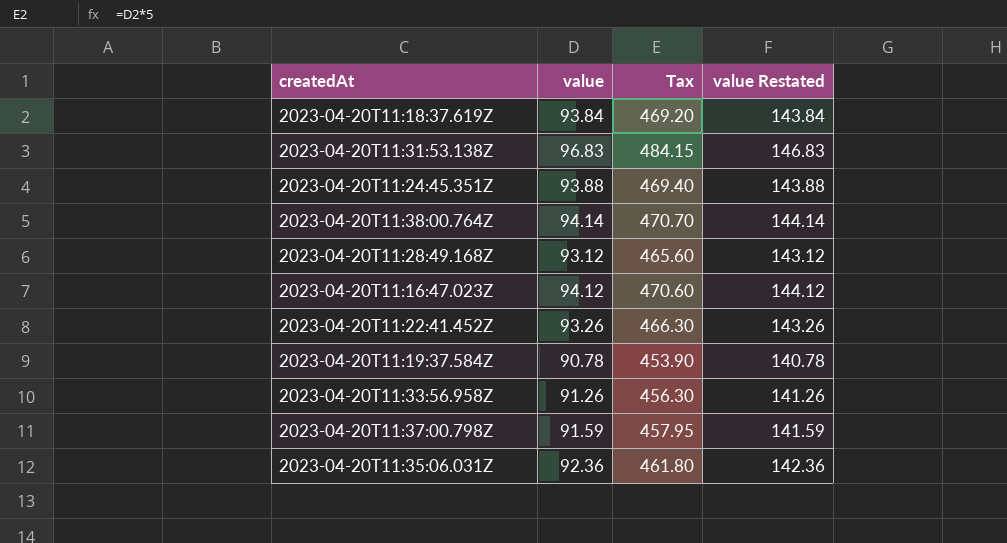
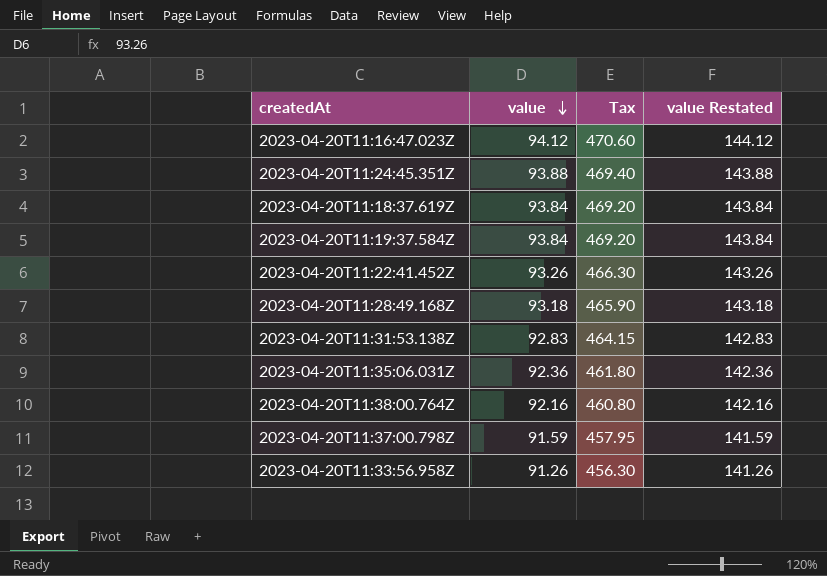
row order: none -> value descending
2023-04-20T11:19:37.584Z | value: 90.78 -> 93.84
2023-04-20T11:19:37.584Z | Tax: 453.90 -> 469.20
2023-04-20T11:19:37.584Z | value Restated: 140.78 -> 143.84
2023-04-20T11:28:49.168Z | value: 93.12 -> 93.18
2023-04-20T11:28:49.168Z | Tax: 465.60 -> 465.90
2023-04-20T11:28:49.168Z | value Restated: 143.12 -> 143.18
2023-04-20T11:31:53.138Z | value: 96.83 -> 92.83
2023-04-20T11:31:53.138Z | Tax: 484.15 -> 464.15
2023-04-20T11:31:53.138Z | value Restated: 146.83 -> 142.83
2023-04-20T11:38:00.764Z | value: 94.14 -> 92.16
2023-04-20T11:38:00.764Z | Tax: 470.70 -> 460.80
2023-04-20T11:38:00.764Z | value Restated: 144.14 -> 142.16

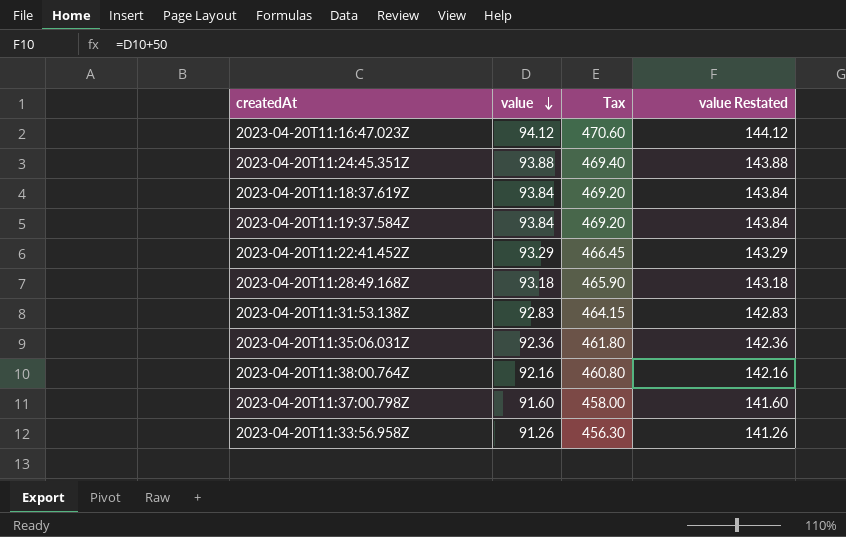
2023-04-20T11:22:41.452Z | value: 93.26 -> 93.29
2023-04-20T11:22:41.452Z | Tax: 466.30 -> 466.45
2023-04-20T11:22:41.452Z | value Restated: 143.26 -> 143.29
2023-04-20T11:37:00.798Z | value: 91.59 -> 91.60
2023-04-20T11:37:00.798Z | Tax: 457.95 -> 458.00
2023-04-20T11:37:00.798Z | value Restated: 141.59 -> 141.60

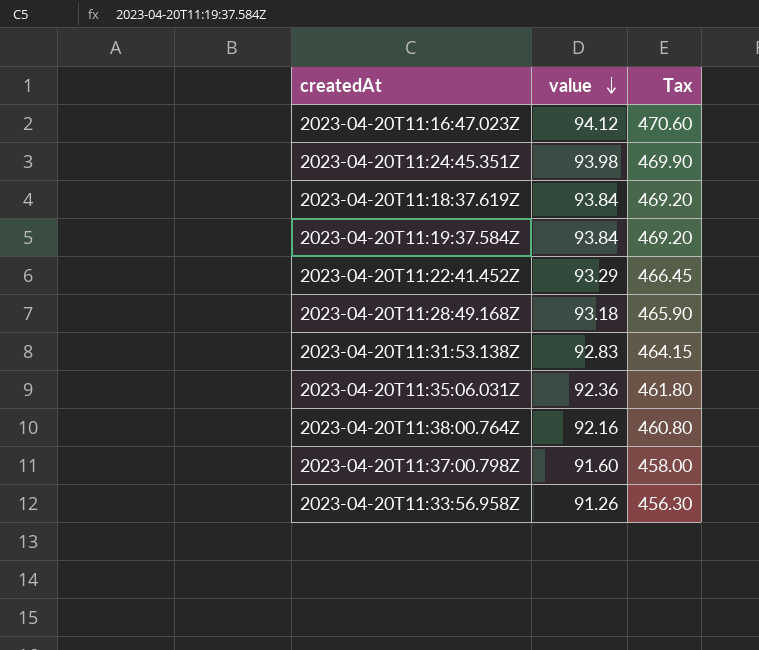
column value Restated | formula: [value] + 50 -> none
2023-04-20T11:24:45.351Z | value: 93.88 -> 93.98
2023-04-20T11:24:45.351Z | Tax: 469.40 -> 469.90

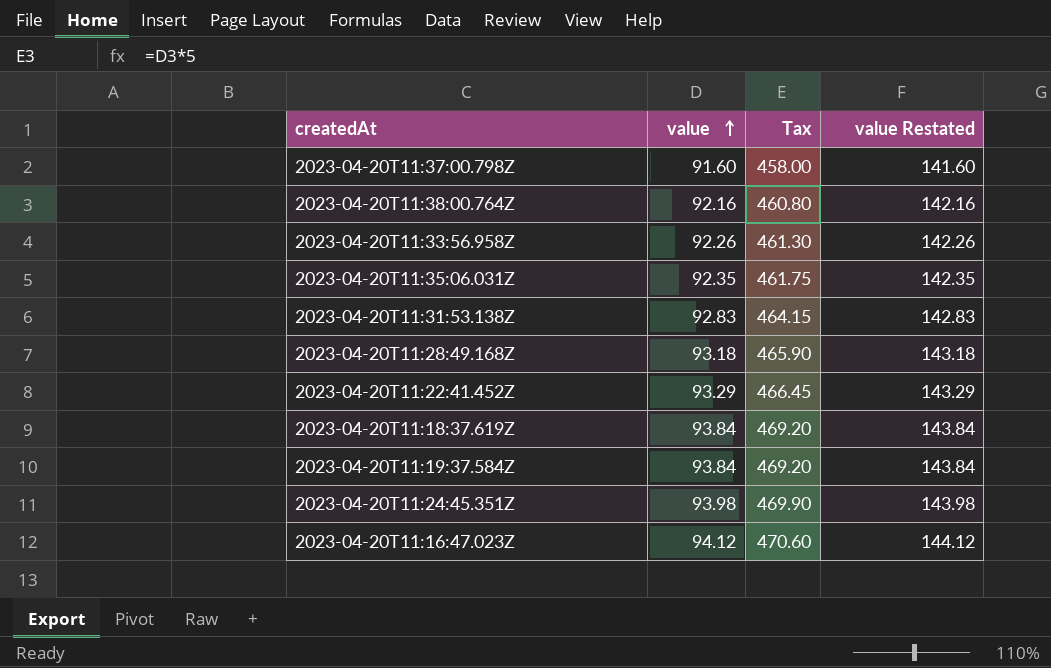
row order: value descending -> value ascending
column value Restated | formula: none -> [value] + 50
2023-04-20T11:33:56.958Z | value: 91.26 -> 92.26
2023-04-20T11:33:56.958Z | Tax: 456.30 -> 461.30
2023-04-20T11:35:06.031Z | value: 92.36 -> 92.35
2023-04-20T11:35:06.031Z | Tax: 461.80 -> 461.75

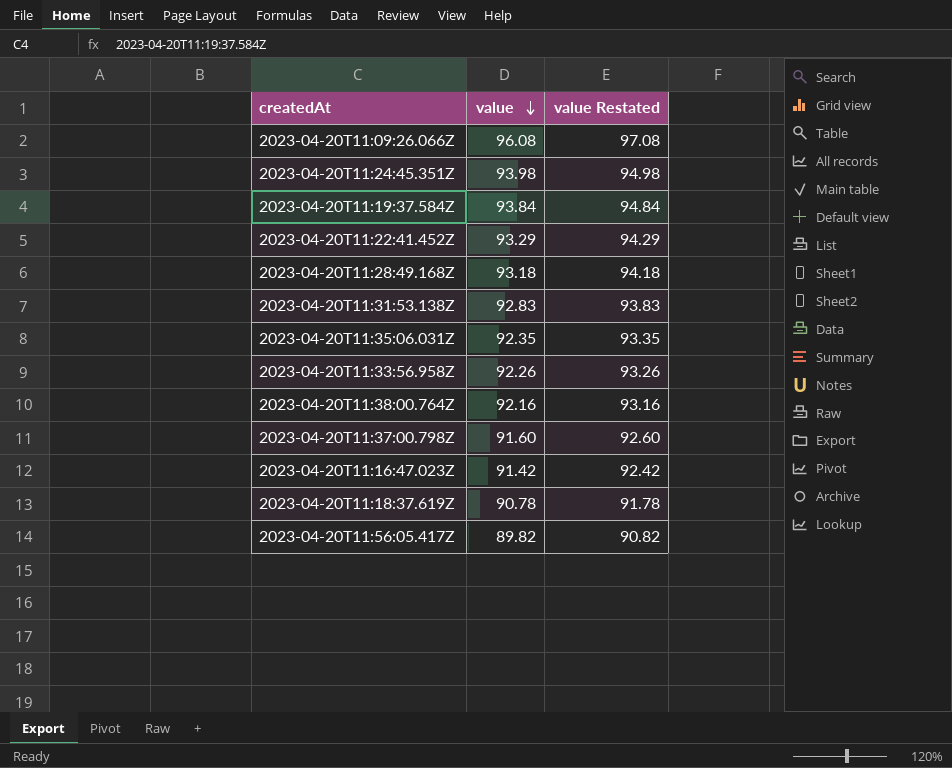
row order: value ascending -> value descending
column Tax | formula: [value] * 5 -> none
column value Restated | formula: [value] + 50 -> [value] + 1
row 2023-04-20T11:09:26.066Z: none -> 96.08 | 97.08
2023-04-20T11:16:47.023Z | value: 94.12 -> 91.42
2023-04-20T11:18:37.619Z | value: 93.84 -> 90.78
row 2023-04-20T11:56:05.417Z: none -> 89.82 | 90.82

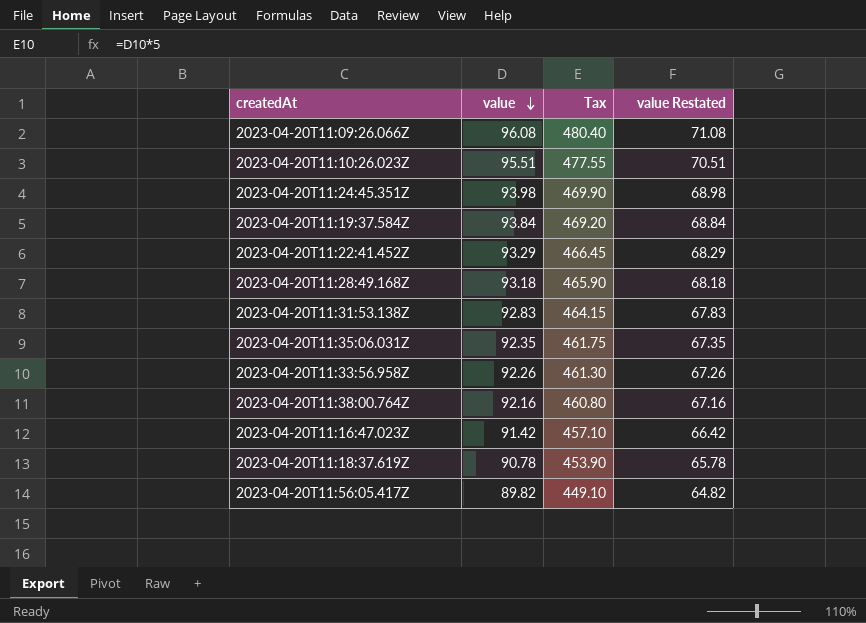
column Tax | formula: none -> [value] * 5
column value Restated | formula: [value] + 1 -> [value] - 25
row 2023-04-20T11:37:00.798Z: 91.60 | 92.60 -> none
row 2023-04-20T11:10:26.023Z: none -> 95.51 | 477.55 | 70.51

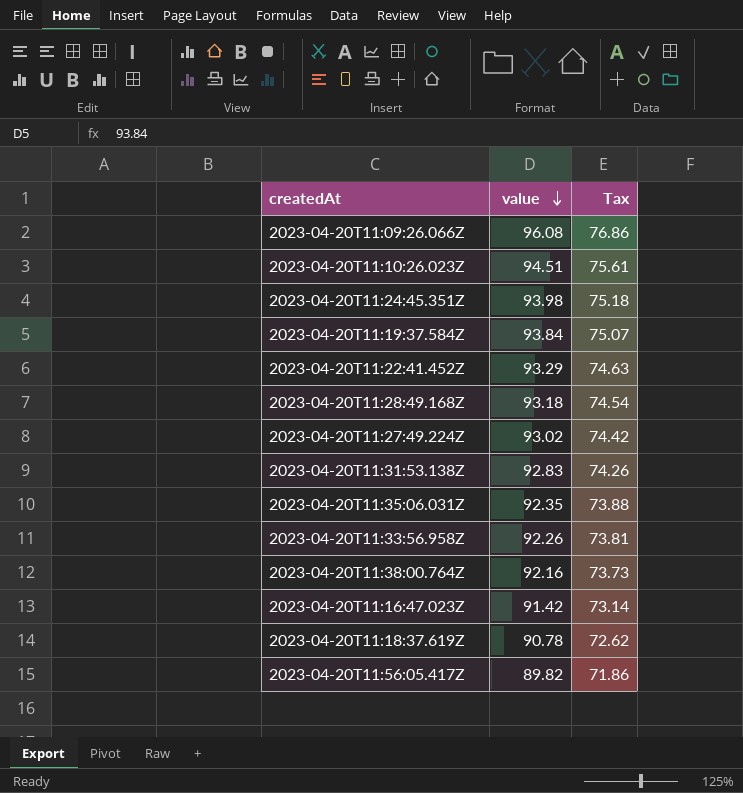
column value Restated | formula: [value] - 25 -> none
column Tax | formula: [value] * 5 -> [value] * 0.8
2023-04-20T11:10:26.023Z | value: 95.51 -> 94.51
row 2023-04-20T11:27:49.224Z: none -> 93.02 | 74.42

